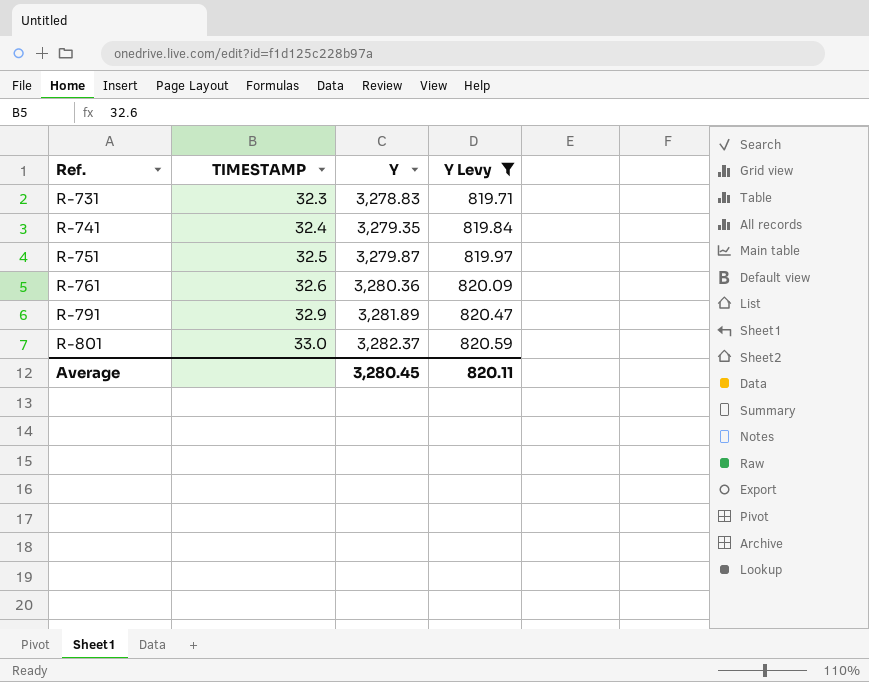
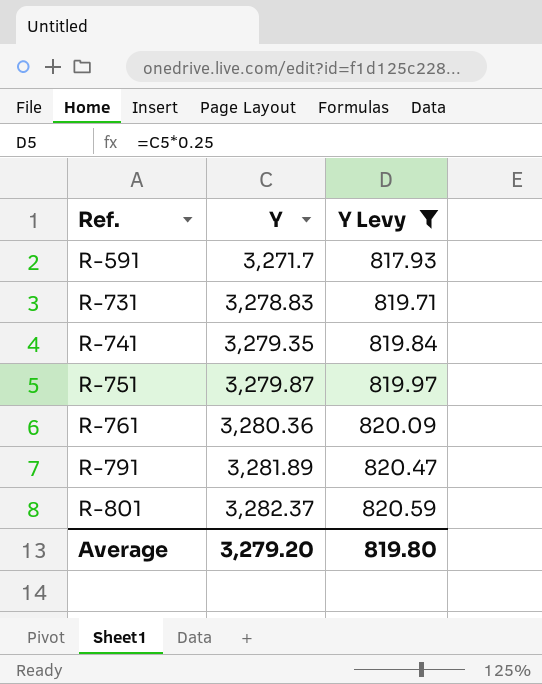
column TIMESTAMP | position: 2 -> none
row R-591: none -> 3,271.7 | 817.93
Average | Y: 3,280.45 -> 3,279.20
Average | Y Levy: 820.11 -> 819.80

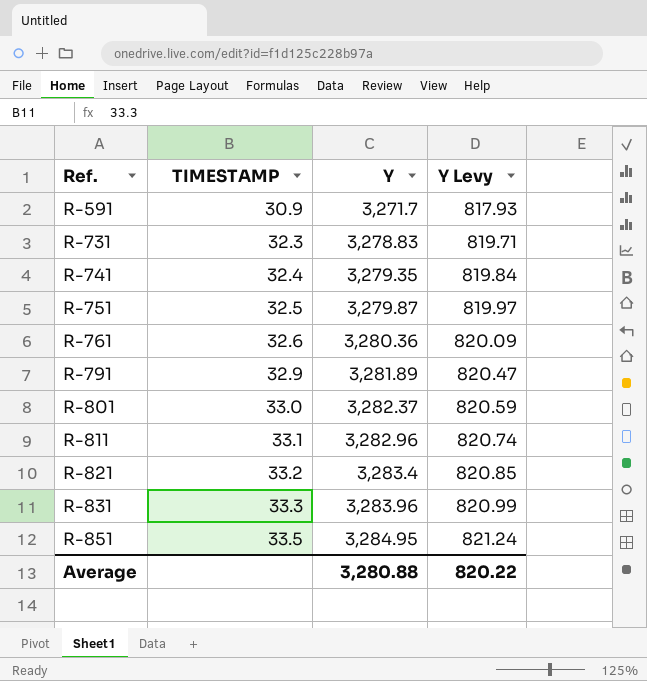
filter: Y Levy <= 820.59 -> none
column TIMESTAMP | position: none -> 2
Average | Y: 3,279.20 -> 3,280.88
Average | Y Levy: 819.80 -> 820.22

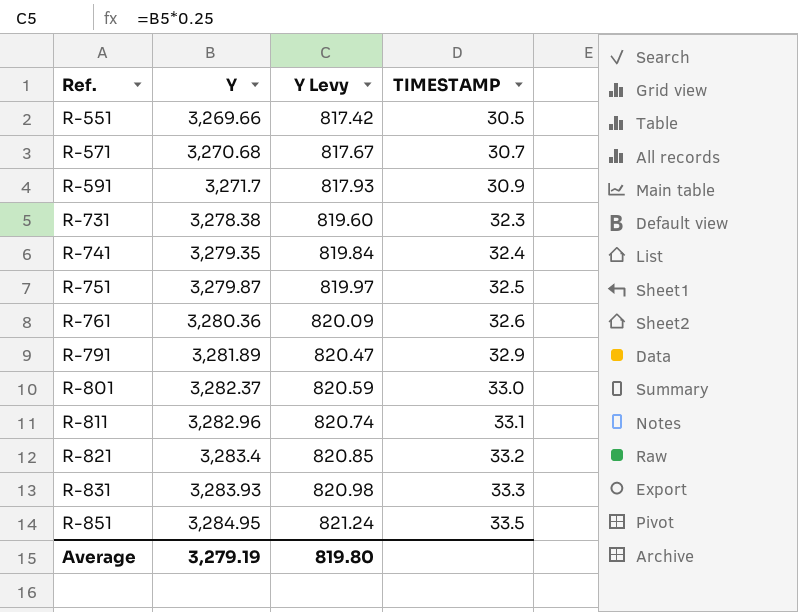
column TIMESTAMP | position: 2 -> 4
row R-551: none -> 3,269.66 | 817.42 | 30.5
row R-571: none -> 3,270.68 | 817.67 | 30.7
R-731 | Y: 3,278.83 -> 3,278.38
R-731 | Y Levy: 819.71 -> 819.60
R-831 | Y: 3,283.96 -> 3,283.93
R-831 | Y Levy: 820.99 -> 820.98
Average | Y: 3,280.88 -> 3,279.19
Average | Y Levy: 820.22 -> 819.80

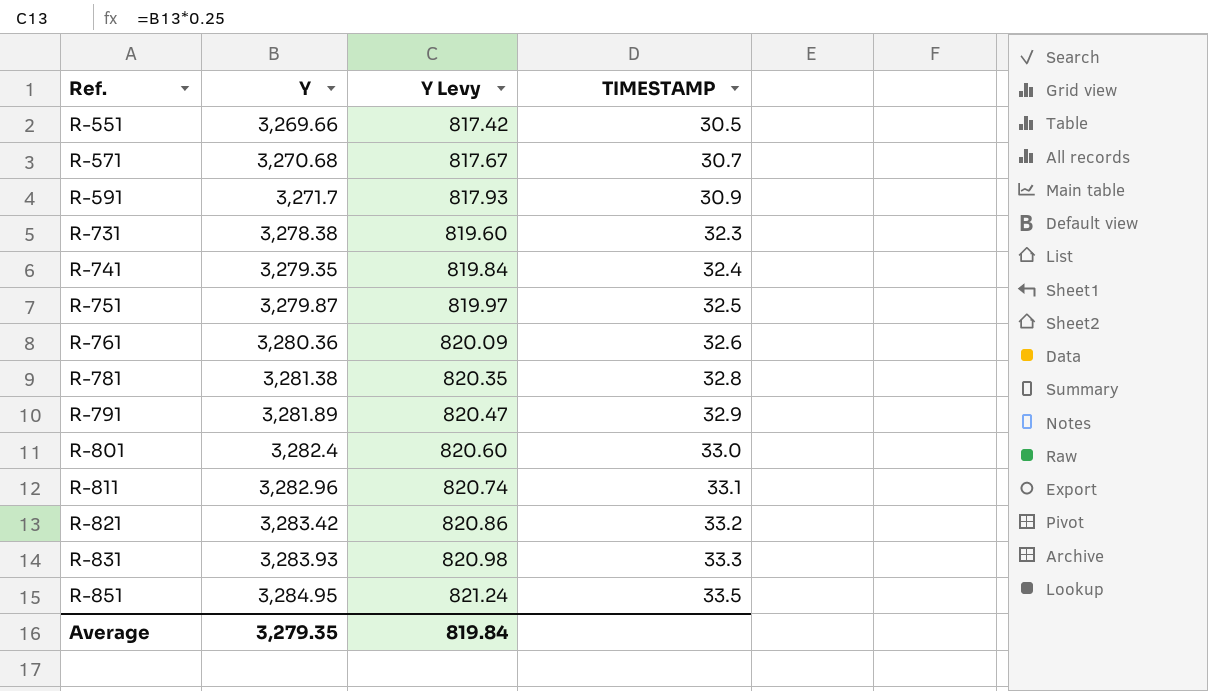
row R-781: none -> 3,281.38 | 820.35 | 32.8
R-801 | Y: 3,282.37 -> 3,282.4
R-801 | Y Levy: 820.59 -> 820.60
R-821 | Y: 3,283.4 -> 3,283.42
R-821 | Y Levy: 820.85 -> 820.86
Average | Y: 3,279.19 -> 3,279.35
Average | Y Levy: 819.80 -> 819.84

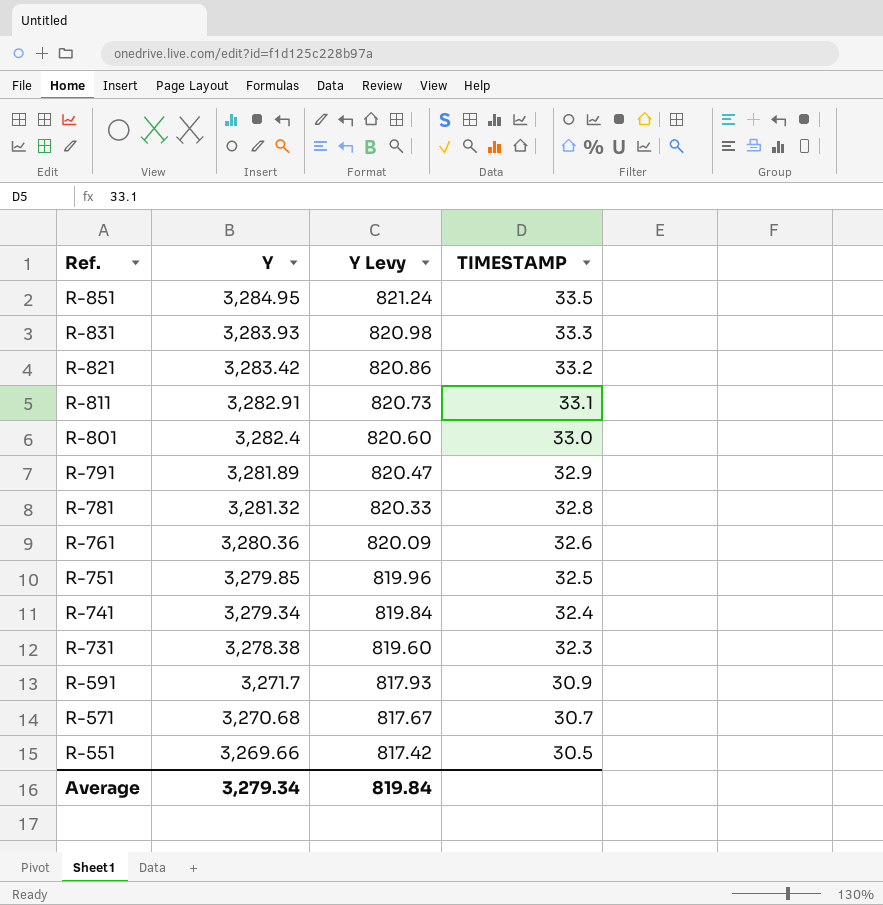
row order: Ref. ascending -> Ref. descending
R-811 | Y: 3,282.96 -> 3,282.91
R-811 | Y Levy: 820.74 -> 820.73
R-781 | Y: 3,281.38 -> 3,281.32
R-781 | Y Levy: 820.35 -> 820.33
R-751 | Y: 3,279.87 -> 3,279.85
R-751 | Y Levy: 819.97 -> 819.96
R-741 | Y: 3,279.35 -> 3,279.34
Average | Y: 3,279.35 -> 3,279.34

